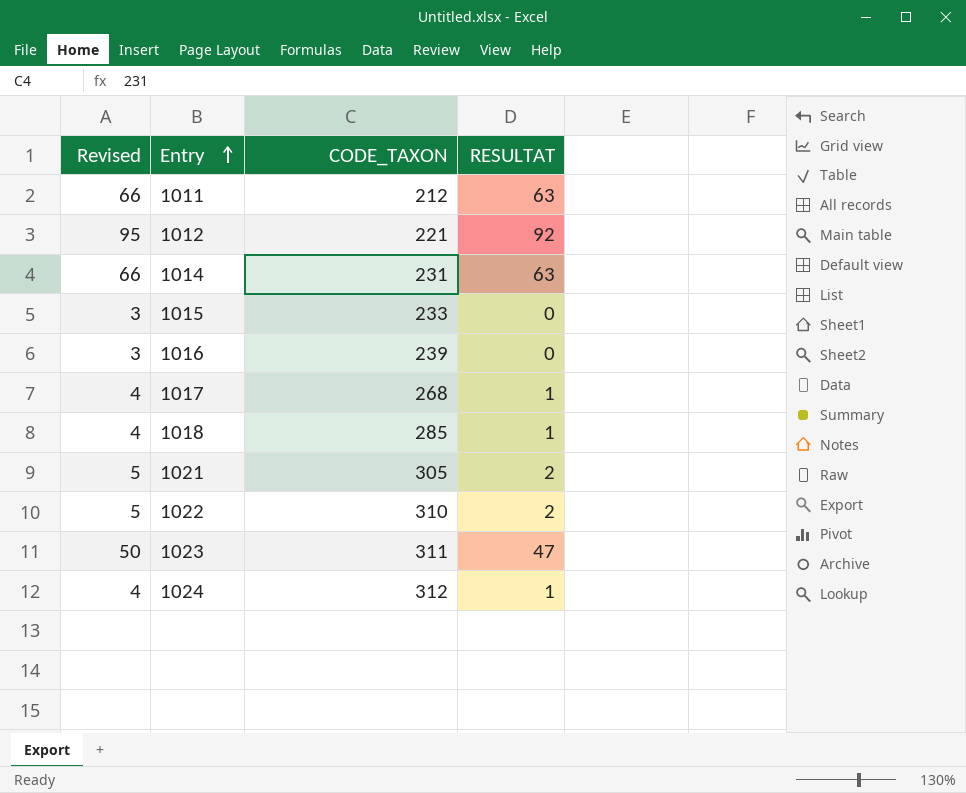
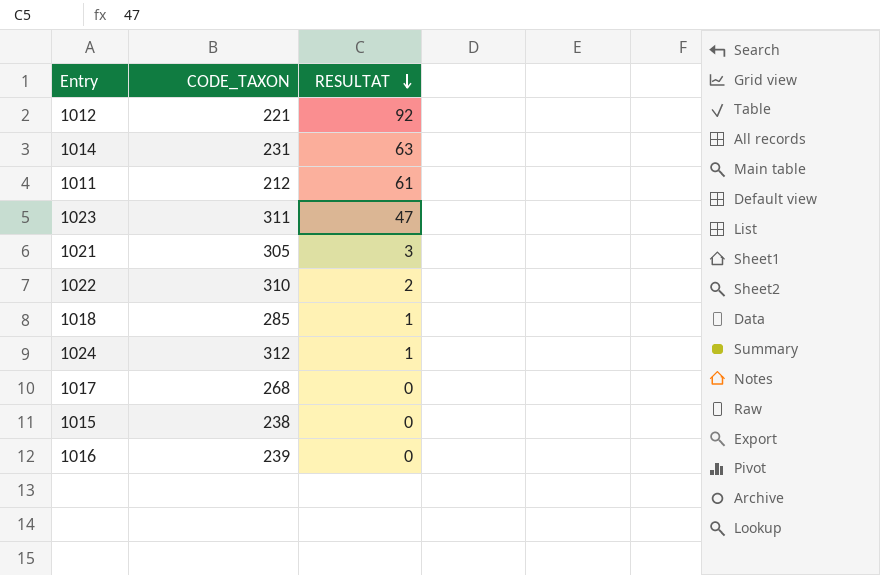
row order: Entry ascending -> RESULTAT descending
column Revised | formula: [RESULTAT] + 3 -> none
1011 | RESULTAT: 63 -> 61
1021 | RESULTAT: 2 -> 3
1017 | RESULTAT: 1 -> 0
1015 | CODE_TAXON: 233 -> 238

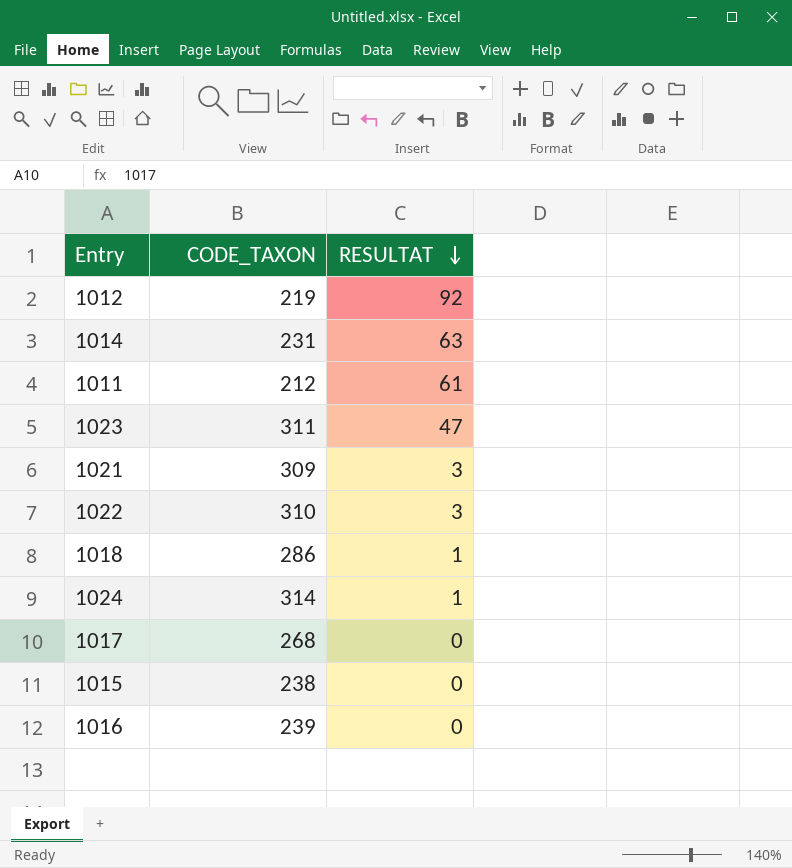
1012 | CODE_TAXON: 221 -> 219
1021 | CODE_TAXON: 305 -> 309
1022 | RESULTAT: 2 -> 3
1018 | CODE_TAXON: 285 -> 286
1024 | CODE_TAXON: 312 -> 314

